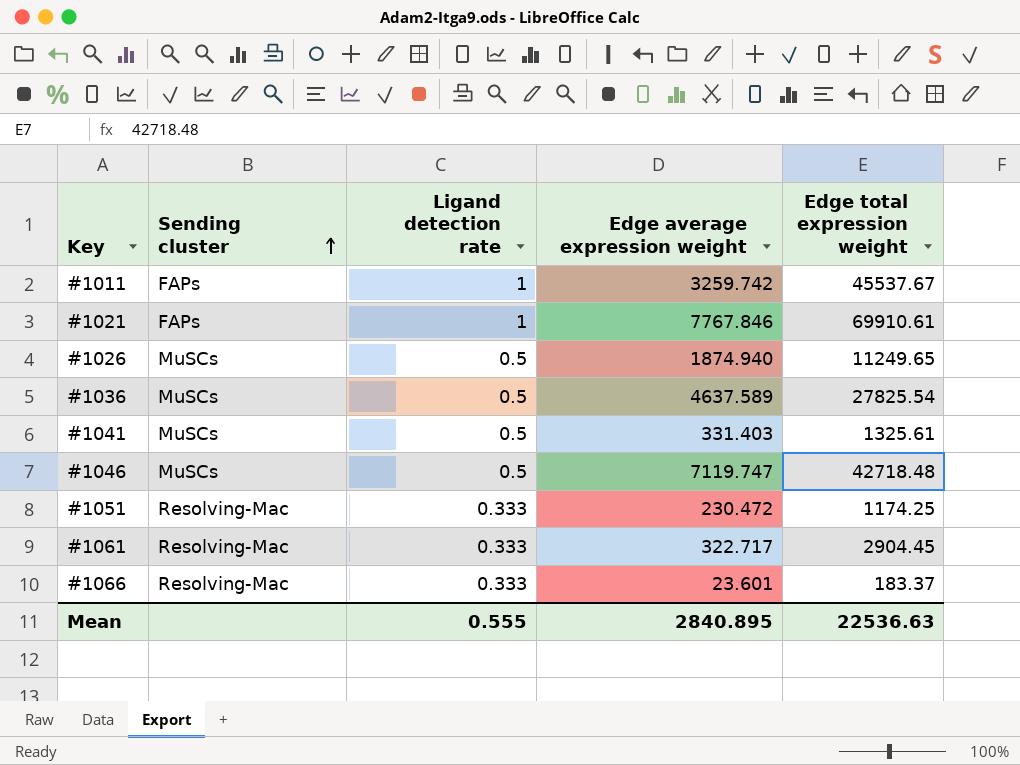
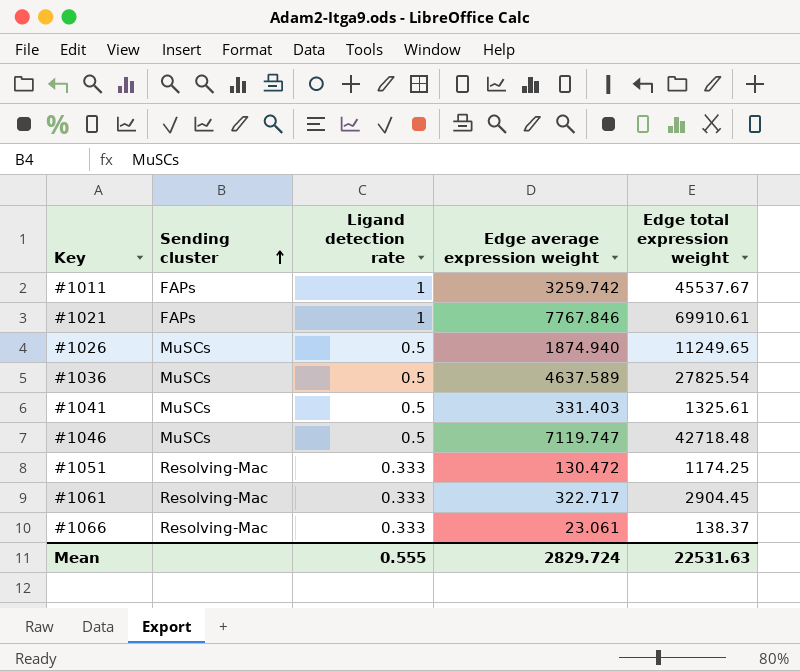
#1051 | Edge average expression weight: 230.472 -> 130.472
#1066 | Edge average expression weight: 23.601 -> 23.061
#1066 | Edge total expression weight: 183.37 -> 138.37
Mean | Edge average expression weight: 2840.895 -> 2829.724
Mean | Edge total expression weight: 22536.63 -> 22531.63

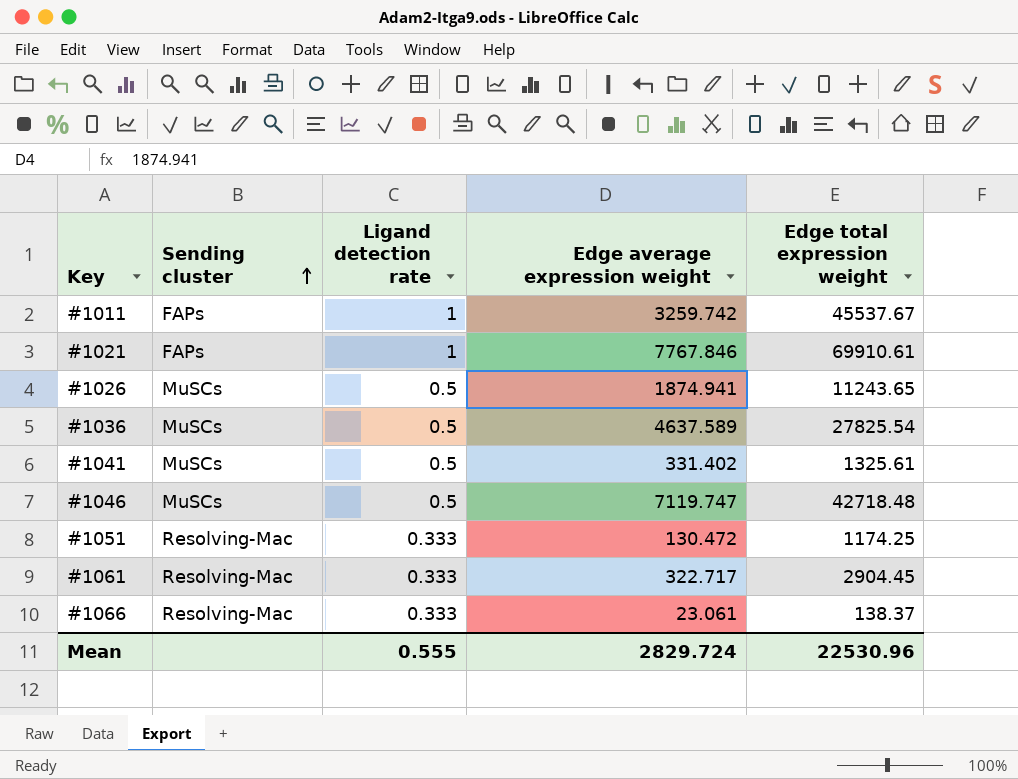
#1026 | Edge average expression weight: 1874.940 -> 1874.941
#1026 | Edge total expression weight: 11249.65 -> 11243.65
#1041 | Edge average expression weight: 331.403 -> 331.402
Mean | Edge total expression weight: 22531.63 -> 22530.96

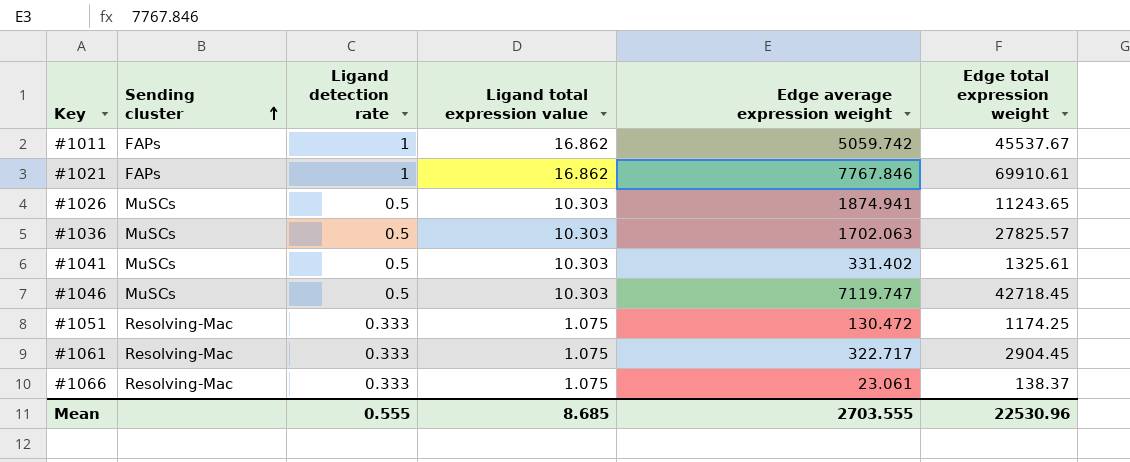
column Ligand total expression value | position: none -> 4
#1011 | Edge average expression weight: 3259.742 -> 5059.742
#1036 | Edge average expression weight: 4637.589 -> 1702.063
#1036 | Edge total expression weight: 27825.54 -> 27825.57
#1046 | Edge total expression weight: 42718.48 -> 42718.45
Mean | Edge average expression weight: 2829.724 -> 2703.555

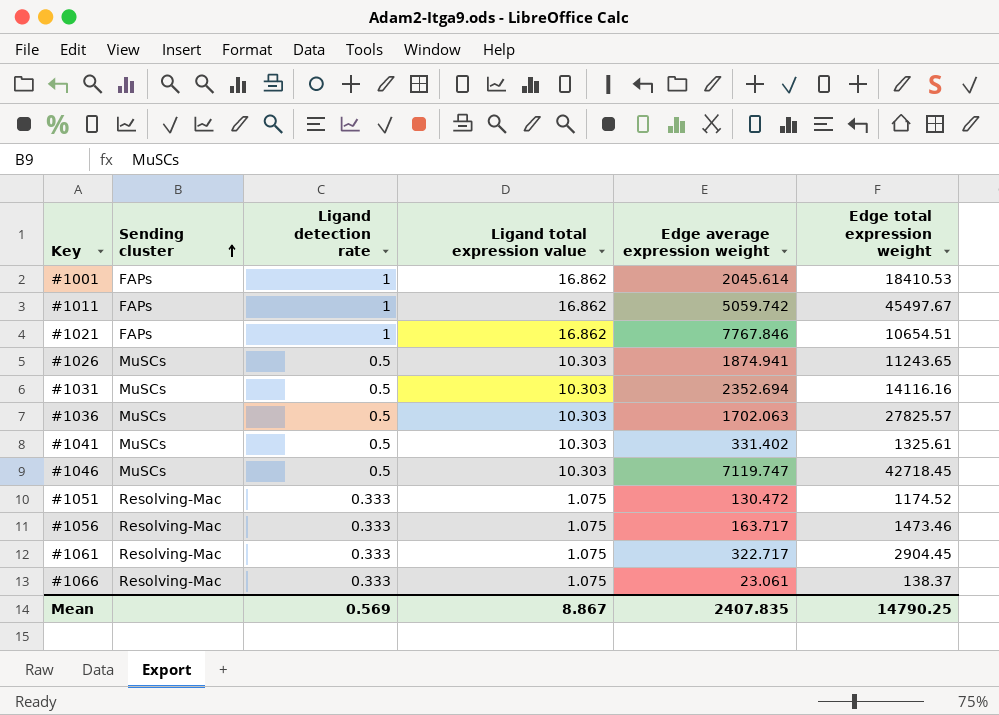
row #1001: none -> FAPs | 1 | 16.862 | 2045.614 | 18410.53
#1011 | Edge total expression weight: 45537.67 -> 45497.67
#1021 | Edge total expression weight: 69910.61 -> 10654.51
row #1031: none -> MuSCs | 0.5 | 10.303 | 2352.694 | 14116.16
#1051 | Edge total expression weight: 1174.25 -> 1174.52
row #1056: none -> Resolving-Mac | 0.333 | 1.075 | 163.717 | 1473.46
Mean | Ligand detection rate: 0.555 -> 0.569
Mean | Ligand total expression value: 8.685 -> 8.867
Mean | Edge average expression weight: 2703.555 -> 2407.835
Mean | Edge total expression weight: 22530.96 -> 14790.25

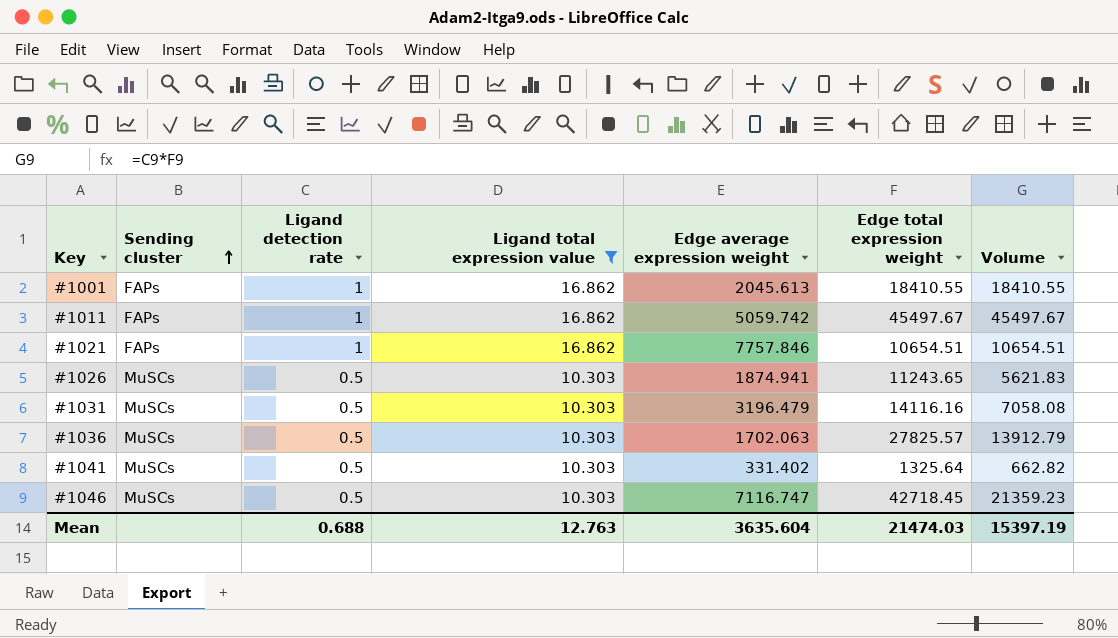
filter: none -> Ligand total expression value != 1.075
column Volume | formula: none -> [Ligand detection rate] * [Edge total expression weight]
#1001 | Edge average expression weight: 2045.614 -> 2045.613
#1001 | Edge total expression weight: 18410.53 -> 18410.55
#1021 | Edge average expression weight: 7767.846 -> 7757.846
#1031 | Edge average expression weight: 2352.694 -> 3196.479
#1041 | Edge total expression weight: 1325.61 -> 1325.64
#1046 | Edge average expression weight: 7119.747 -> 7116.747
Mean | Ligand detection rate: 0.569 -> 0.688
Mean | Ligand total expression value: 8.867 -> 12.763
Mean | Edge average expression weight: 2407.835 -> 3635.604
Mean | Edge total expression weight: 14790.25 -> 21474.03

